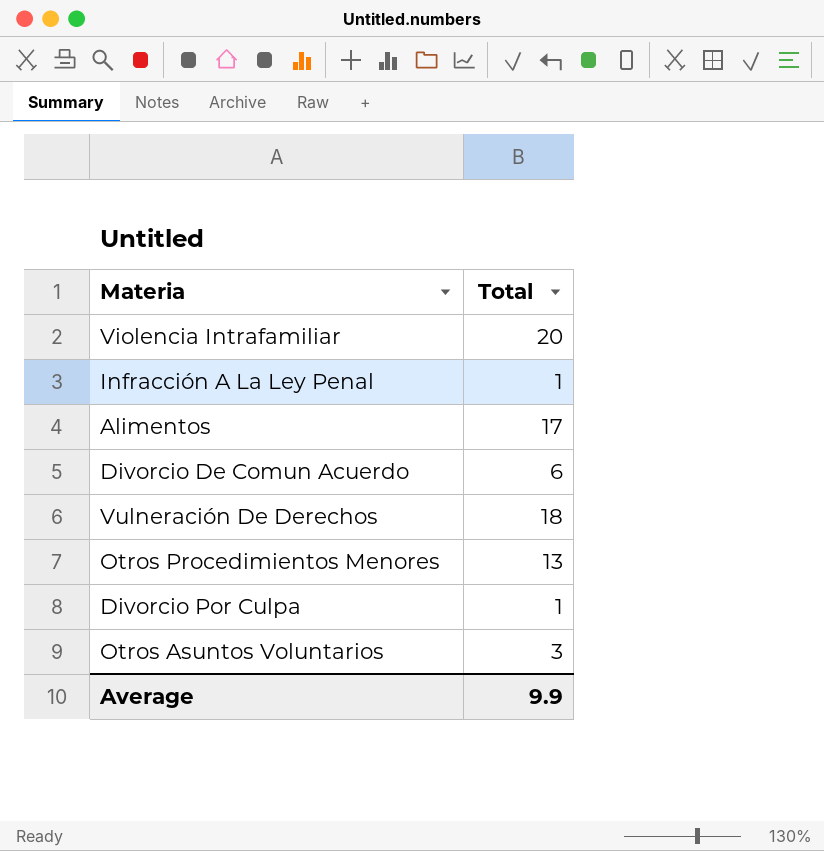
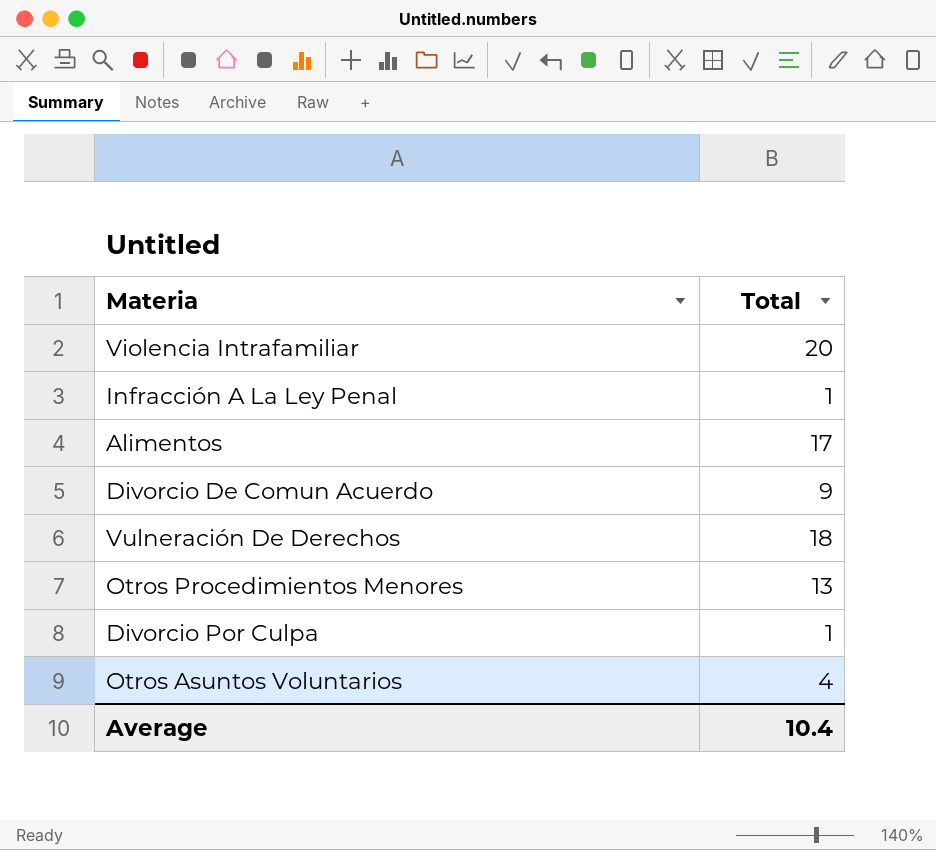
Divorcio De Comun Acuerdo | Total: 6 -> 9
Otros Asuntos Voluntarios | Total: 3 -> 4
Average | Total: 9.9 -> 10.4

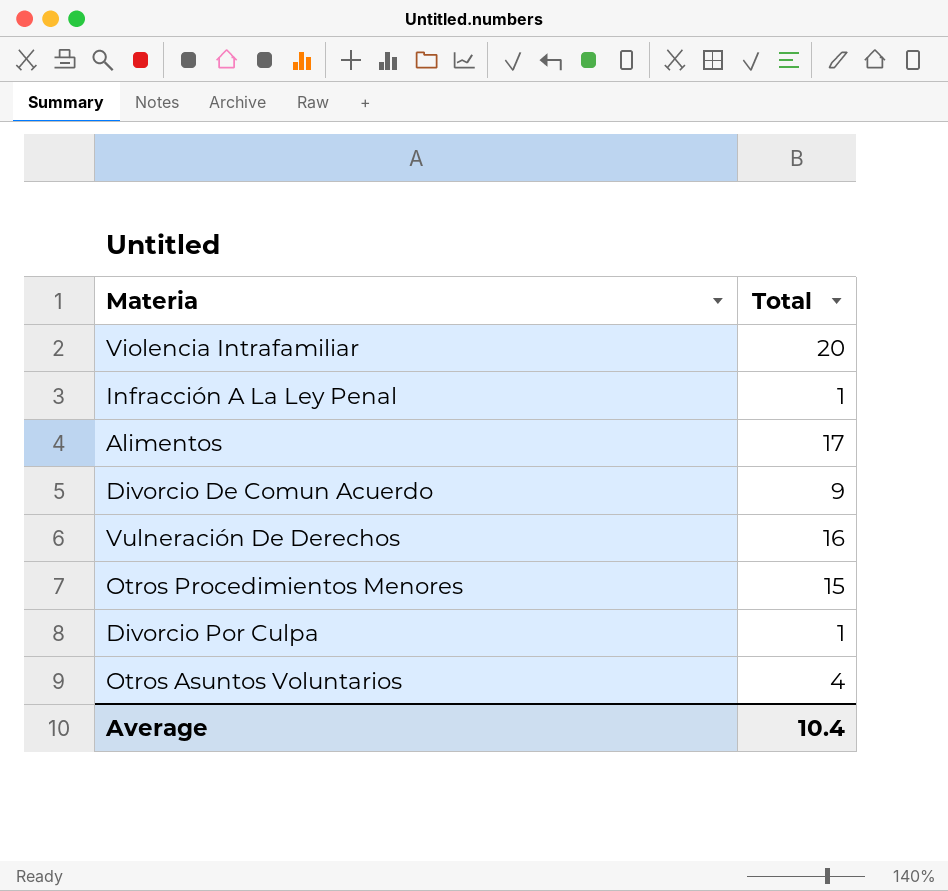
Vulneración De Derechos | Total: 18 -> 16
Otros Procedimientos Menores | Total: 13 -> 15

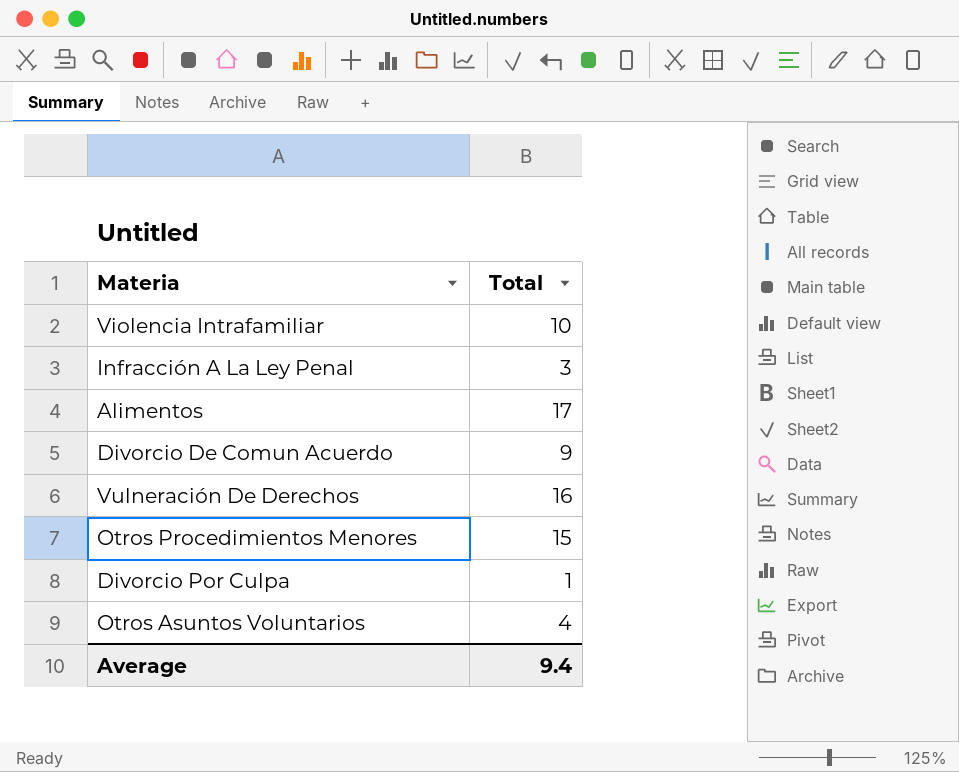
Violencia Intrafamiliar | Total: 20 -> 10
Infracción A La Ley Penal | Total: 1 -> 3
Average | Total: 10.4 -> 9.4

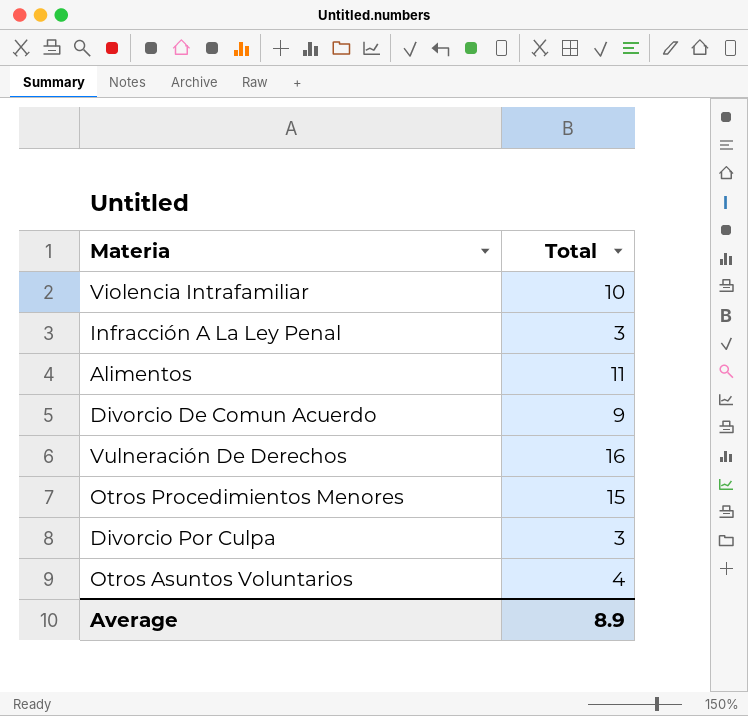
Alimentos | Total: 17 -> 11
Divorcio Por Culpa | Total: 1 -> 3
Average | Total: 9.4 -> 8.9

